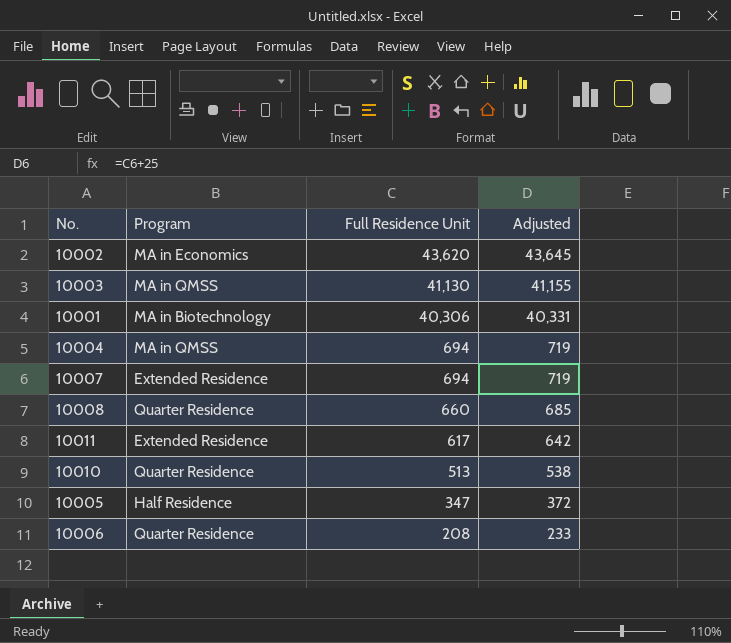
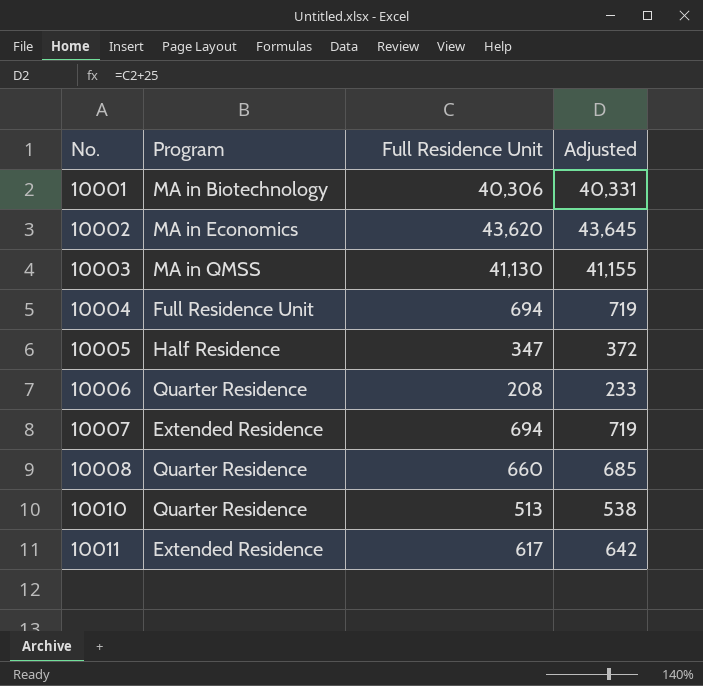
row order: Full Residence Unit descending -> No. ascending
10004 | Program: MA in QMSS -> Full Residence Unit

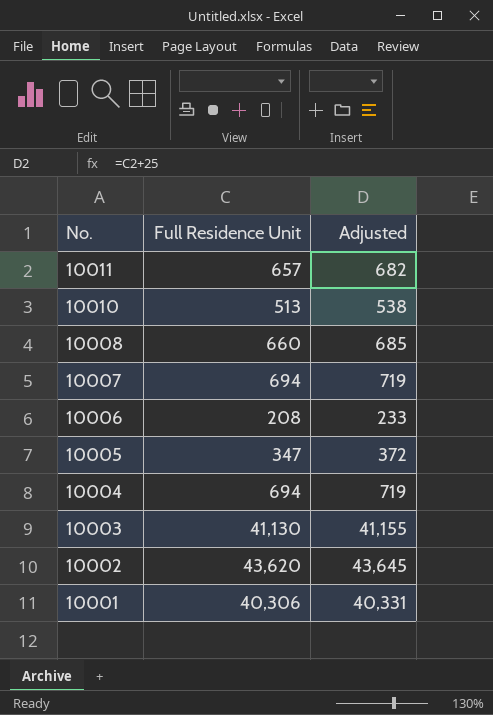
row order: No. ascending -> No. descending
column Program | position: 2 -> none
10011 | Full Residence Unit: 617 -> 657
10011 | Adjusted: 642 -> 682

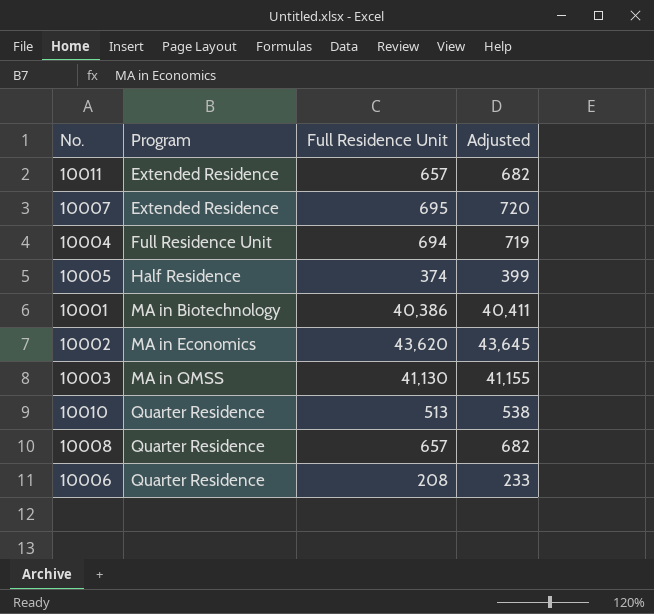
row order: No. descending -> Program ascending
column Program | position: none -> 2
10007 | Full Residence Unit: 694 -> 695
10007 | Adjusted: 719 -> 720
10005 | Full Residence Unit: 347 -> 374
10005 | Adjusted: 372 -> 399
10001 | Full Residence Unit: 40,306 -> 40,386
10001 | Adjusted: 40,331 -> 40,411
10008 | Full Residence Unit: 660 -> 657
10008 | Adjusted: 685 -> 682

